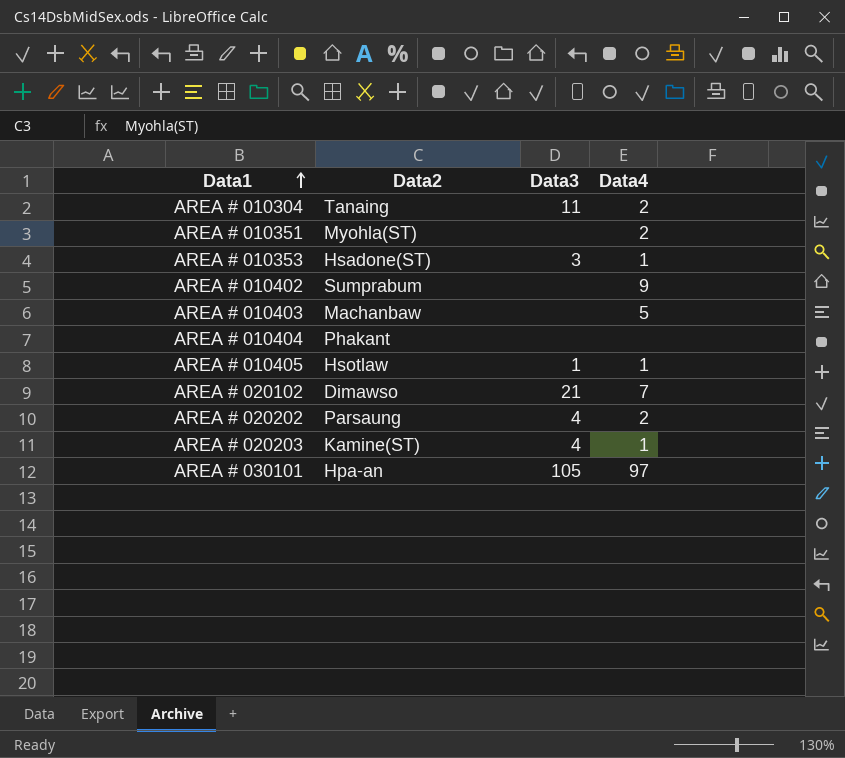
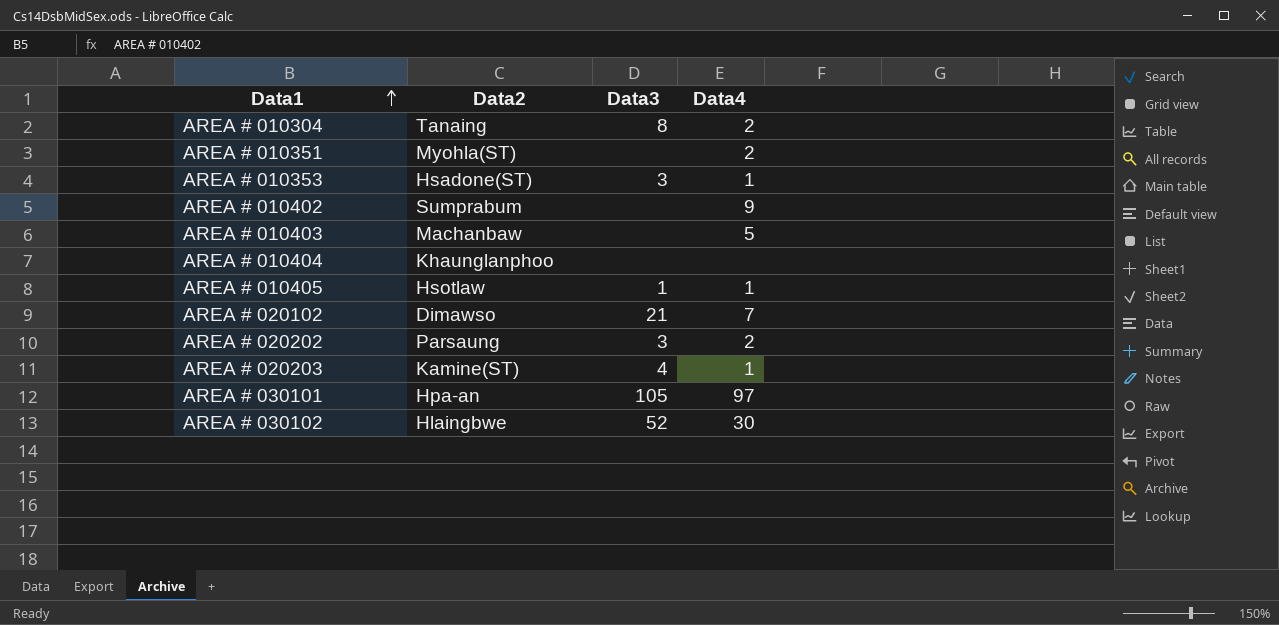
AREA # 010304 | Data3: 11 -> 8
AREA # 010404 | Data2: Phakant -> Khaunglanphoo
AREA # 020202 | Data3: 4 -> 3
row AREA # 030102: none -> Hlaingbwe | 52 | 30

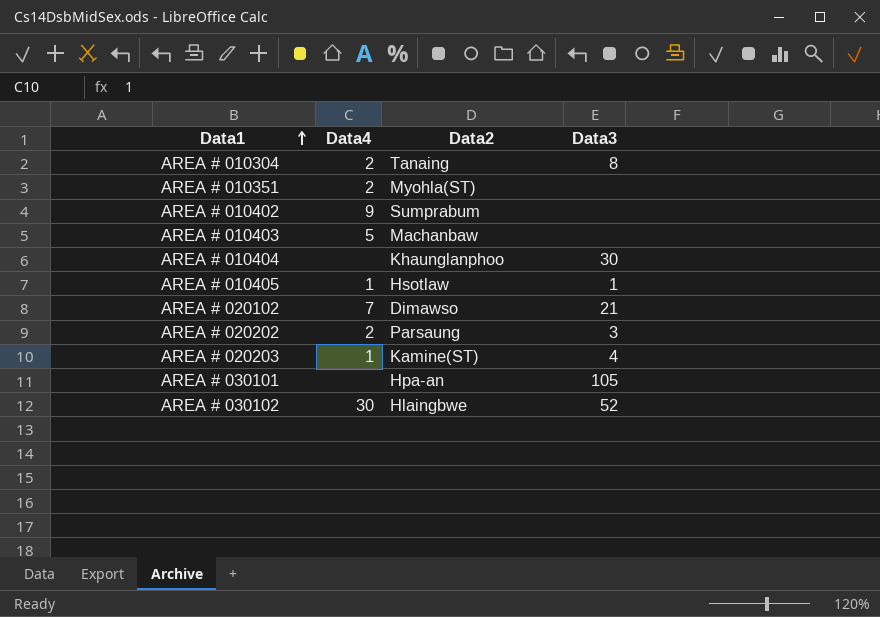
column Data4 | position: 4 -> 2
row AREA # 010353: Hsadone(ST) | 3 | 1 -> none
AREA # 010404 | Data3: none -> 30
AREA # 030101 | Data4: 97 -> none

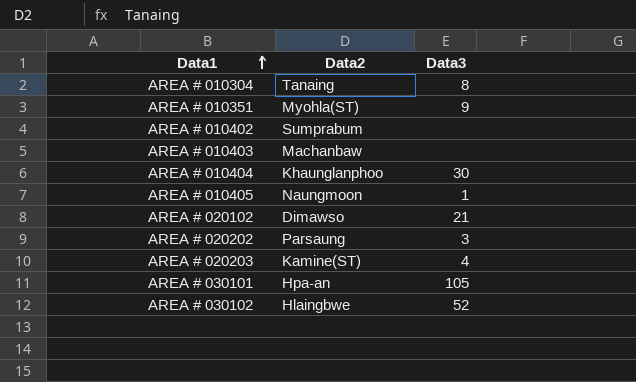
column Data4 | position: 2 -> none
AREA # 010351 | Data3: none -> 9
AREA # 010405 | Data2: Hsotlaw -> Naungmoon

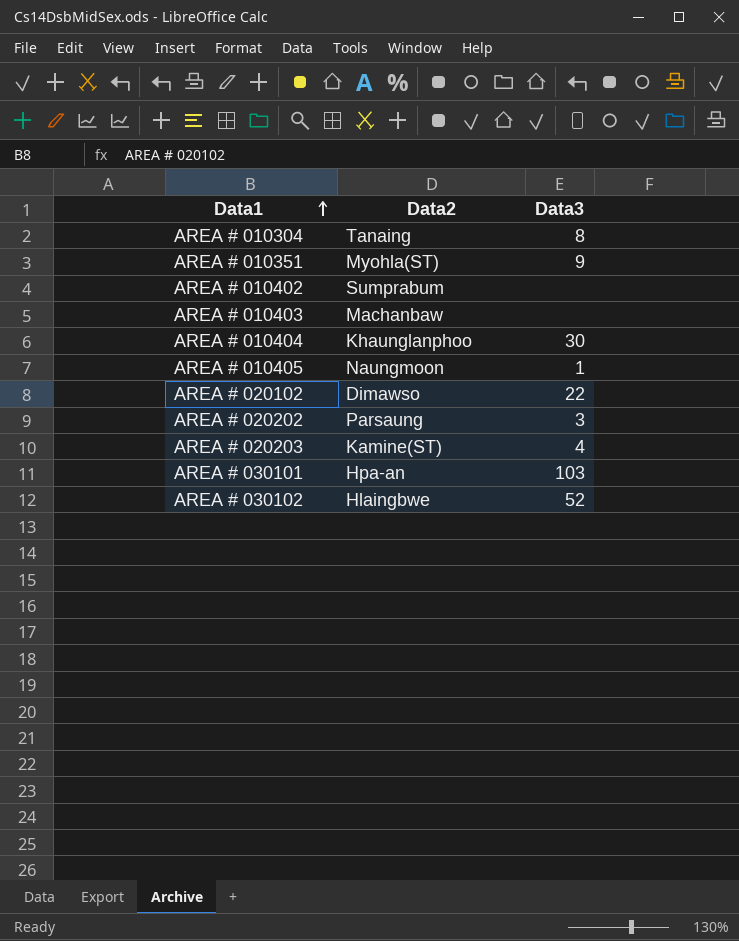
AREA # 020102 | Data3: 21 -> 22
AREA # 030101 | Data3: 105 -> 103

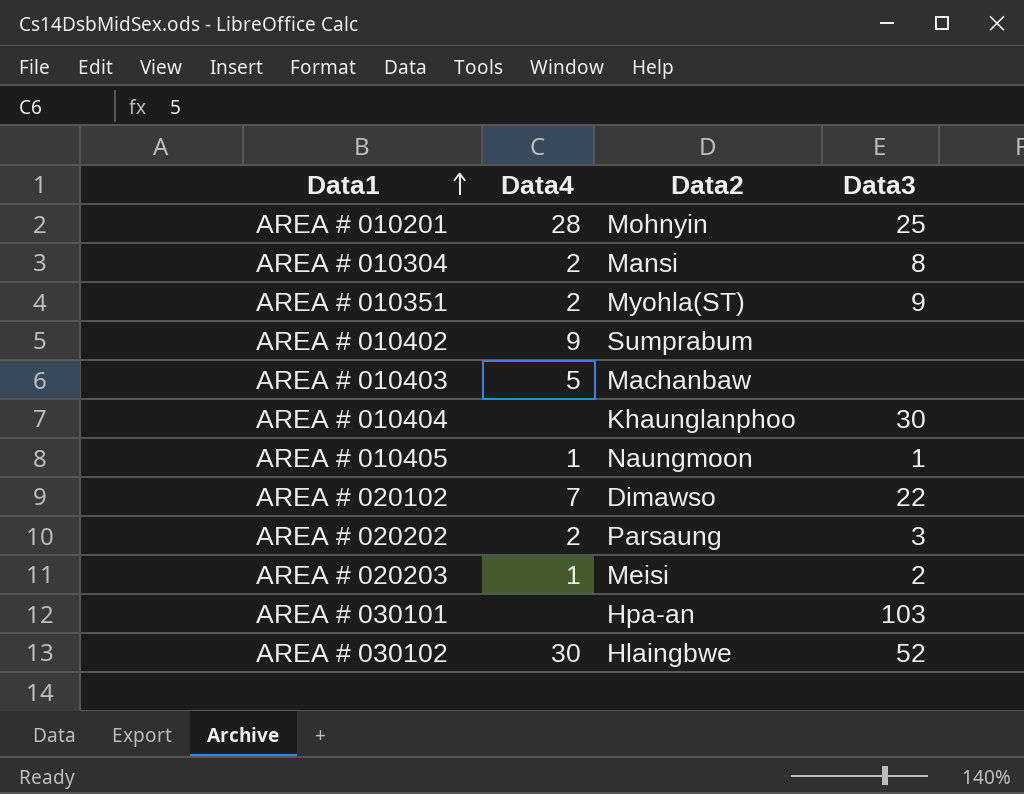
column Data4 | position: none -> 2
row AREA # 010201: none -> 28 | Mohnyin | 25
AREA # 010304 | Data2: Tanaing -> Mansi
AREA # 020203 | Data2: Kamine(ST) -> Meisi
AREA # 020203 | Data3: 4 -> 2

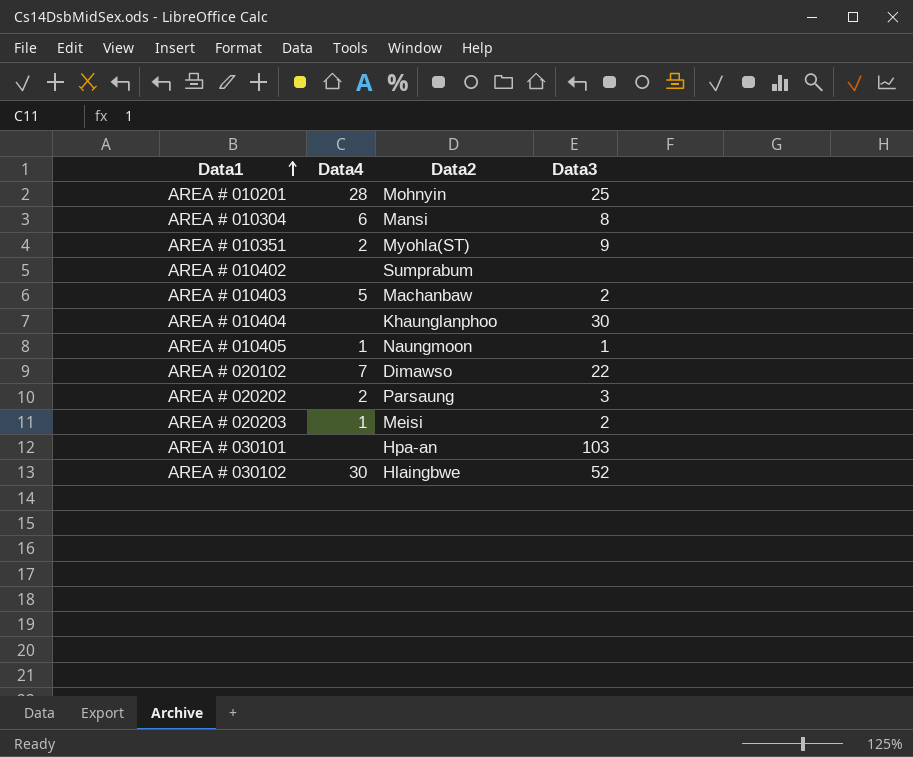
AREA # 010304 | Data4: 2 -> 6
AREA # 010402 | Data4: 9 -> none
AREA # 010403 | Data3: none -> 2

